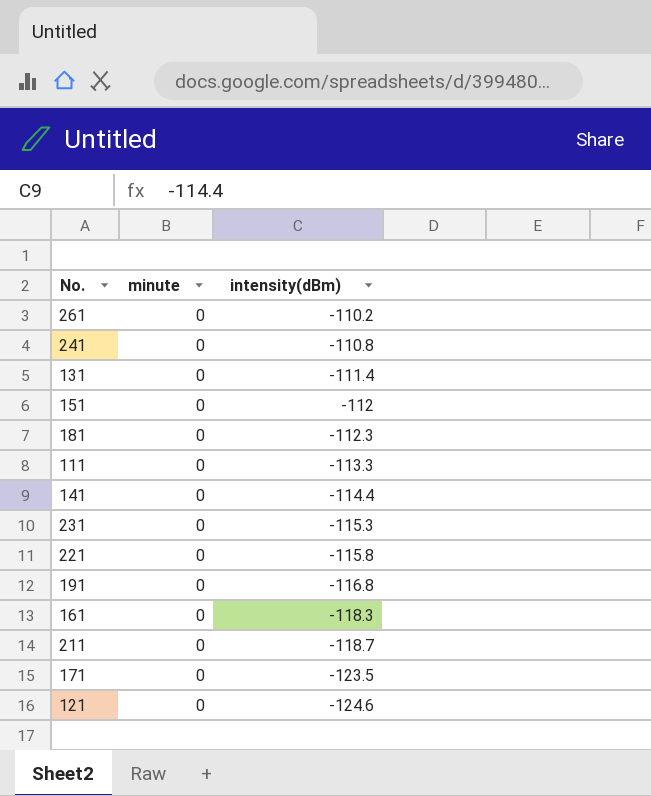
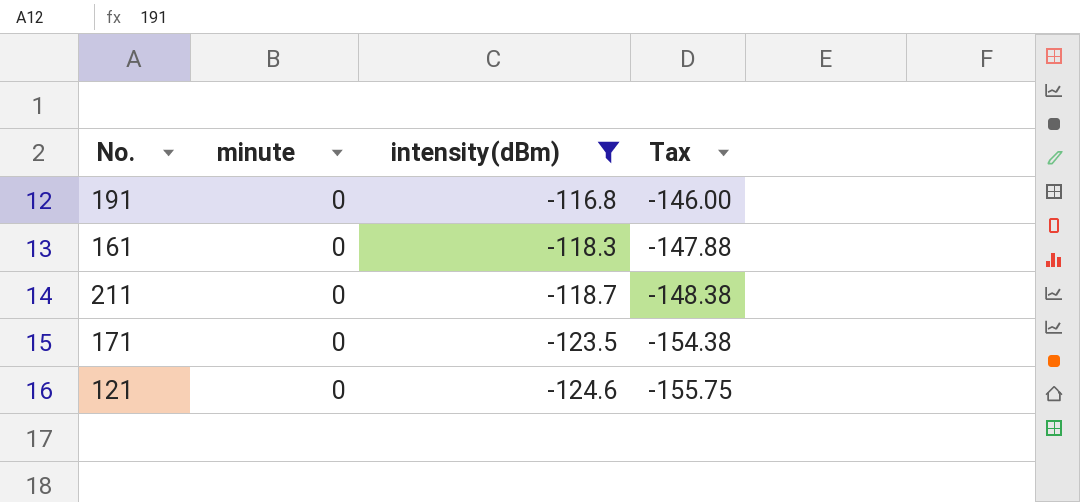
filter: none -> intensity(dBm) <= -116.8
column Tax | formula: none -> [intensity(dBm)] * 1.25

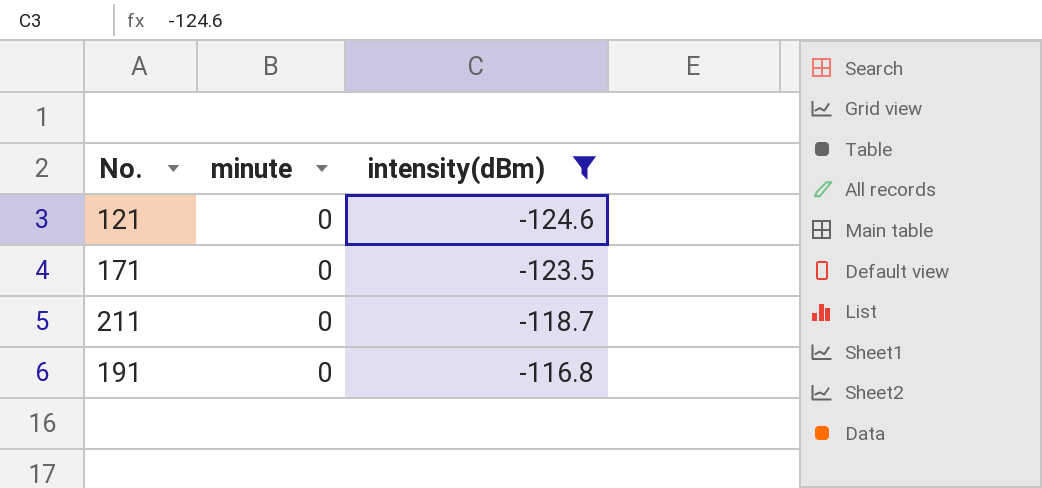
row order: intensity(dBm) descending -> intensity(dBm) ascending
column Tax | formula: [intensity(dBm)] * 1.25 -> none
row 161: 0 | -118.3 | -147.88 -> none

